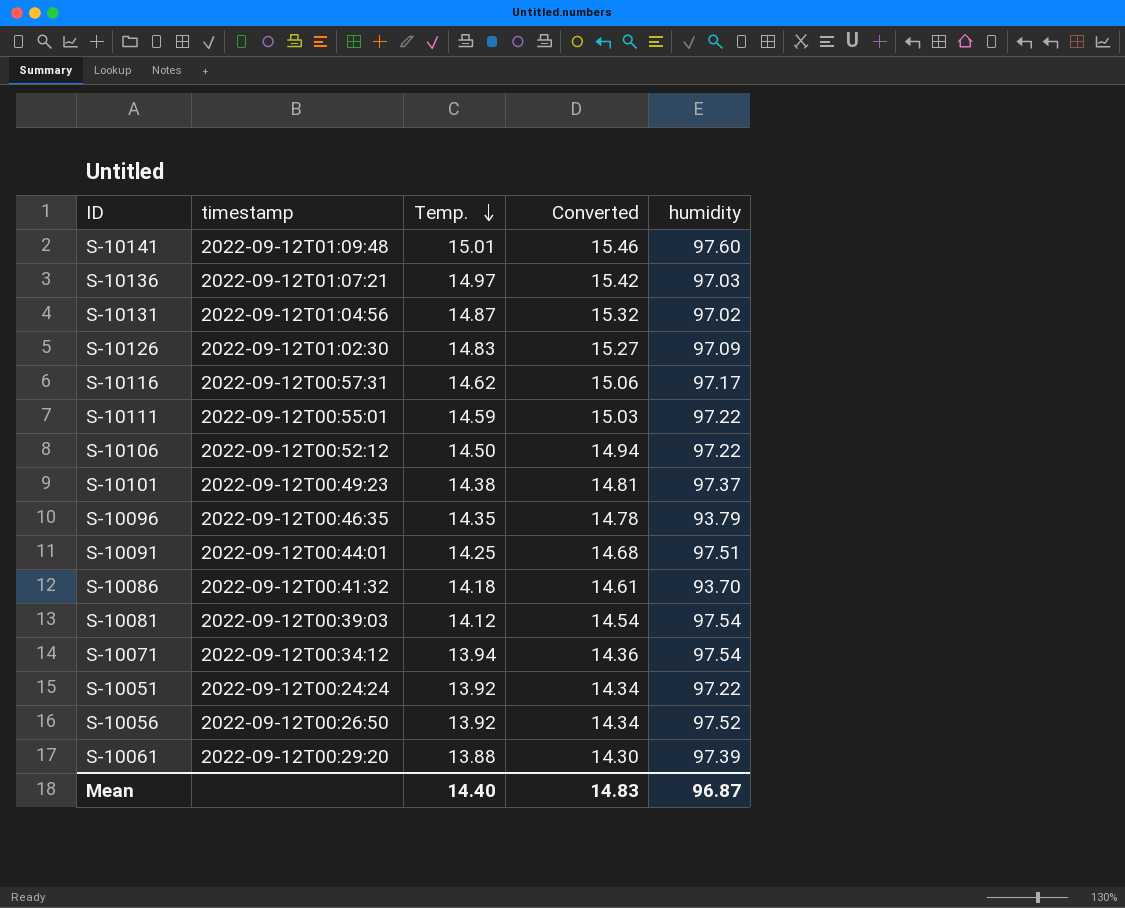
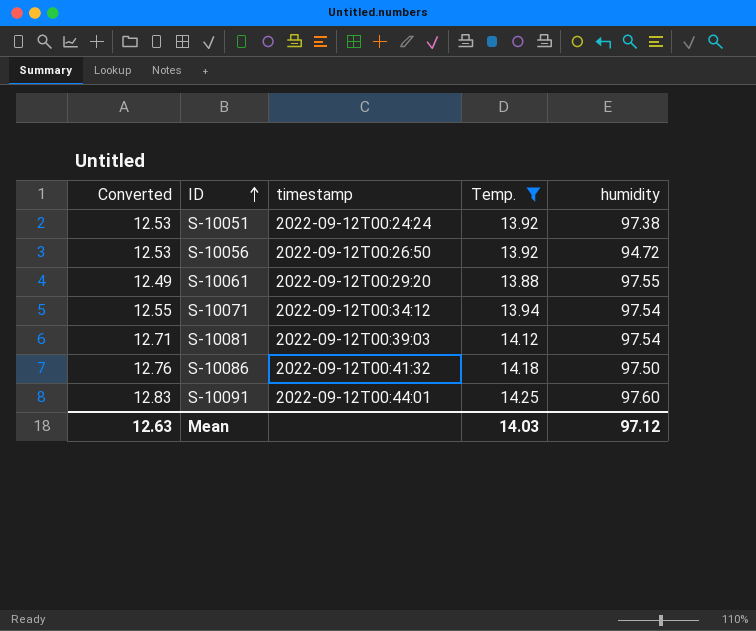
filter: none -> Temp. <= 14.25
row order: Temp. descending -> ID ascending
column Converted | formula: [Temp.] * 1.03 -> [Temp.] * 0.9
column Converted | position: 4 -> 1
S-10051 | humidity: 97.22 -> 97.38
S-10056 | humidity: 97.52 -> 94.72
S-10061 | humidity: 97.39 -> 97.55
S-10086 | humidity: 93.70 -> 97.50
S-10091 | humidity: 97.51 -> 97.60
Mean | Converted: 14.83 -> 12.63
Mean | Temp.: 14.40 -> 14.03
Mean | humidity: 96.87 -> 97.12

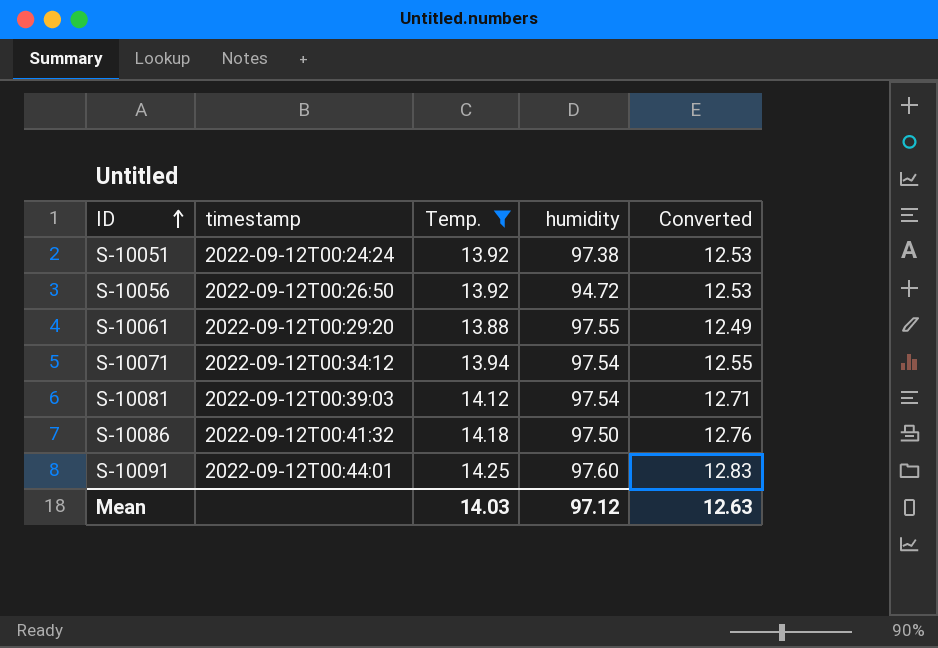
column Converted | position: 1 -> 5

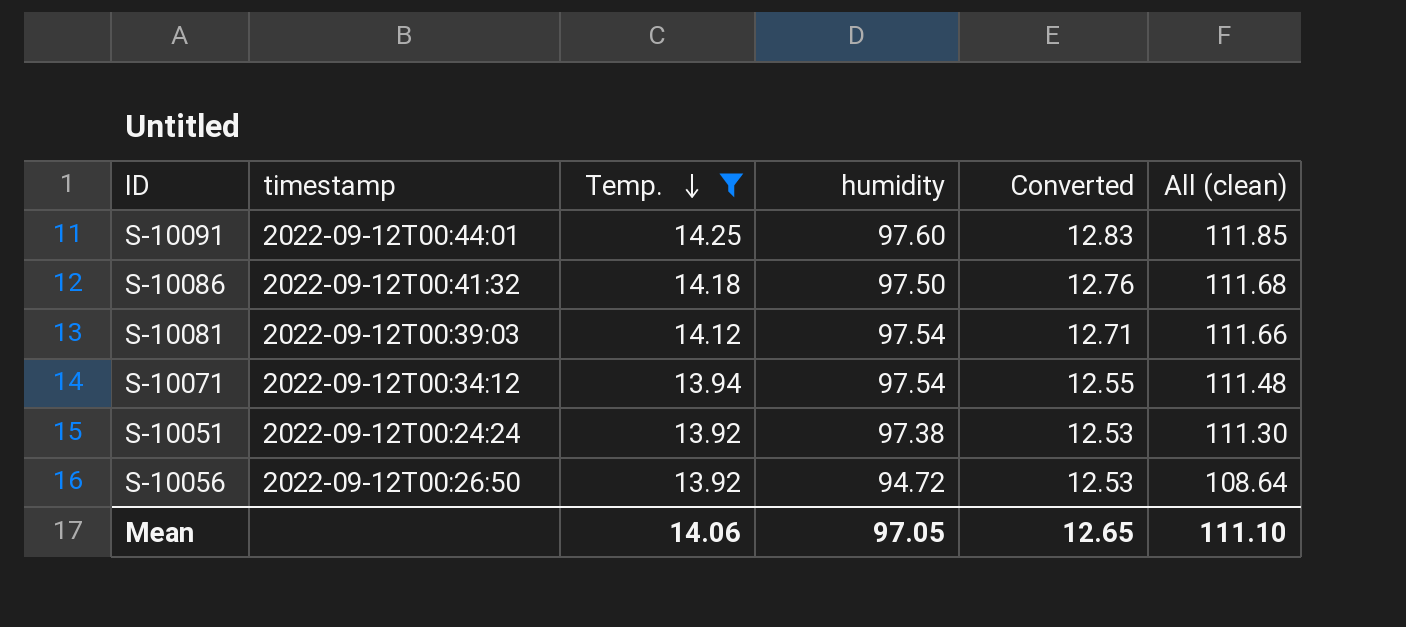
row order: ID ascending -> Temp. descending
column All (clean) | formula: none -> [Temp.] + [humidity]
row S-10061: 2022-09-12T00:29:20 | 13.88 | 97.55 | 12.49 -> none
Mean | Temp.: 14.03 -> 14.06
Mean | humidity: 97.12 -> 97.05
Mean | Converted: 12.63 -> 12.65

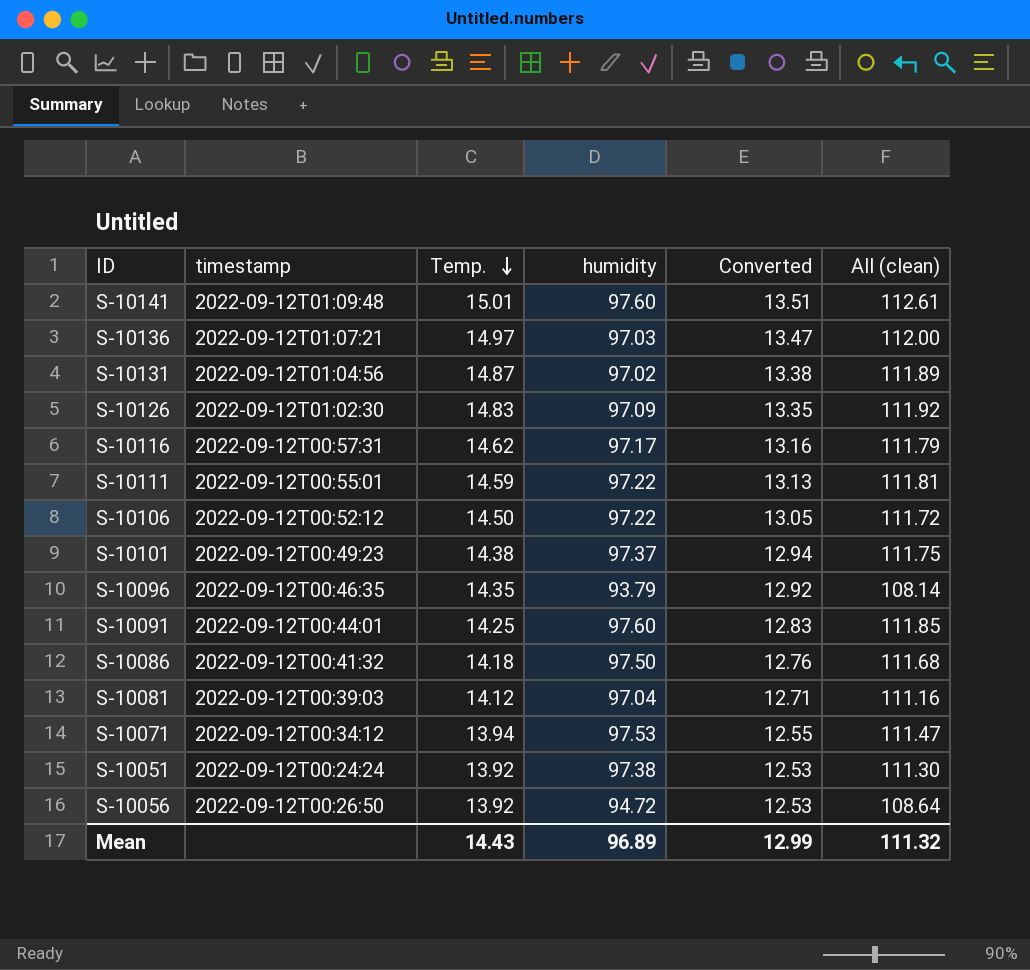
filter: Temp. <= 14.25 -> none
S-10081 | humidity: 97.54 -> 97.04
S-10081 | All (clean): 111.66 -> 111.16
S-10071 | humidity: 97.54 -> 97.53
S-10071 | All (clean): 111.48 -> 111.47
Mean | Temp.: 14.06 -> 14.43
Mean | humidity: 97.05 -> 96.89
Mean | Converted: 12.65 -> 12.99
Mean | All (clean): 111.10 -> 111.32

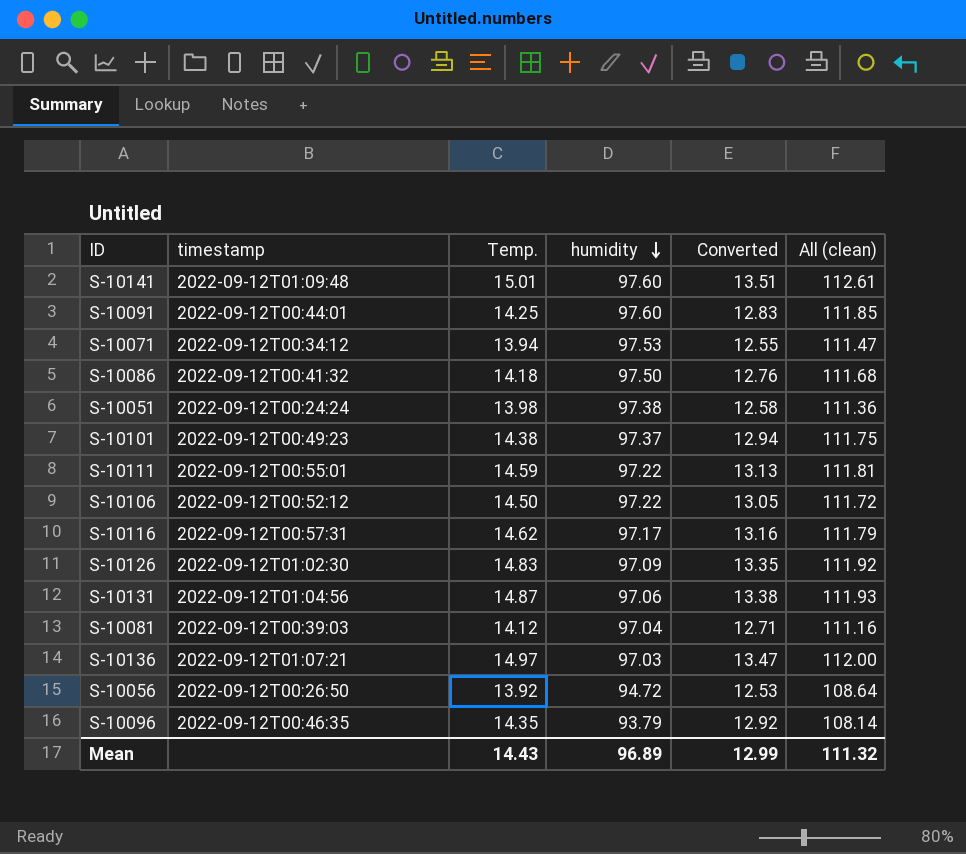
row order: Temp. descending -> humidity descending
S-10051 | Temp.: 13.92 -> 13.98
S-10051 | Converted: 12.53 -> 12.58
S-10051 | All (clean): 111.30 -> 111.36
S-10131 | humidity: 97.02 -> 97.06
S-10131 | All (clean): 111.89 -> 111.93

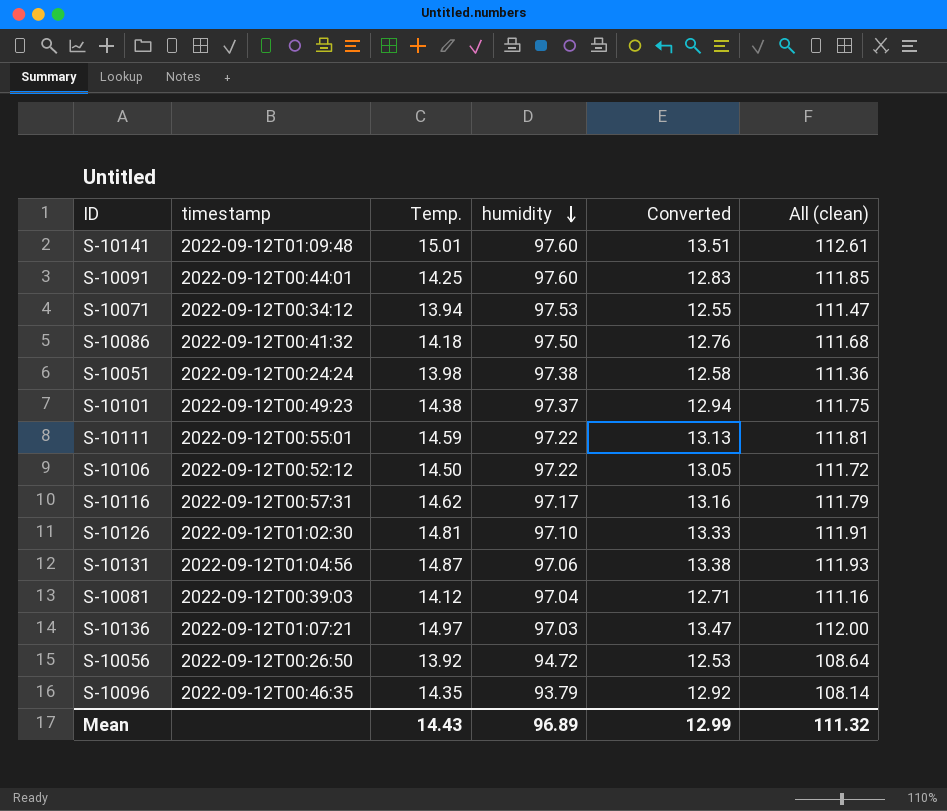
S-10126 | Temp.: 14.83 -> 14.81
S-10126 | humidity: 97.09 -> 97.10
S-10126 | Converted: 13.35 -> 13.33
S-10126 | All (clean): 111.92 -> 111.91

